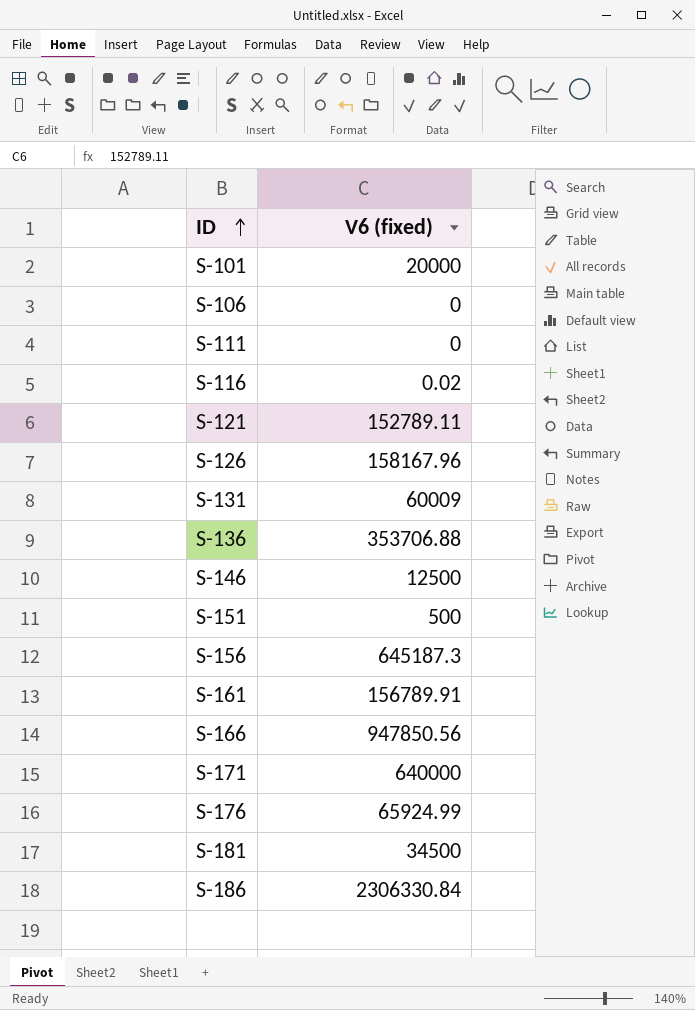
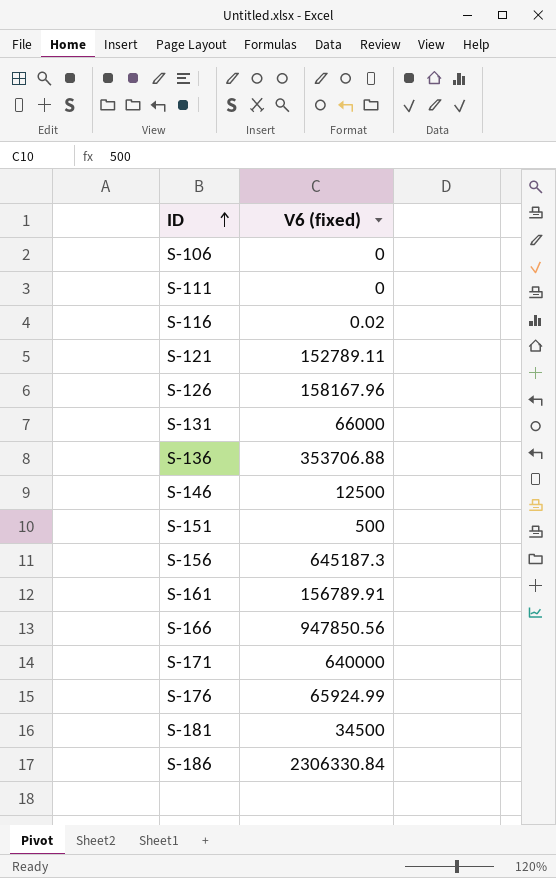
row S-101: 20000 -> none
S-131 | V6 (fixed): 60009 -> 66000

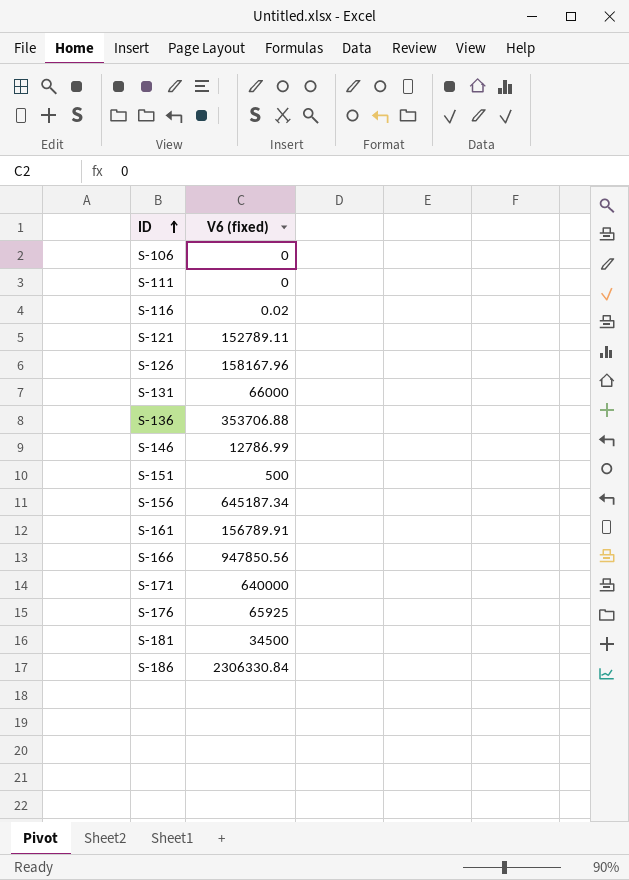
S-146 | V6 (fixed): 12500 -> 12786.99
S-156 | V6 (fixed): 645187.3 -> 645187.34
S-176 | V6 (fixed): 65924.99 -> 65925

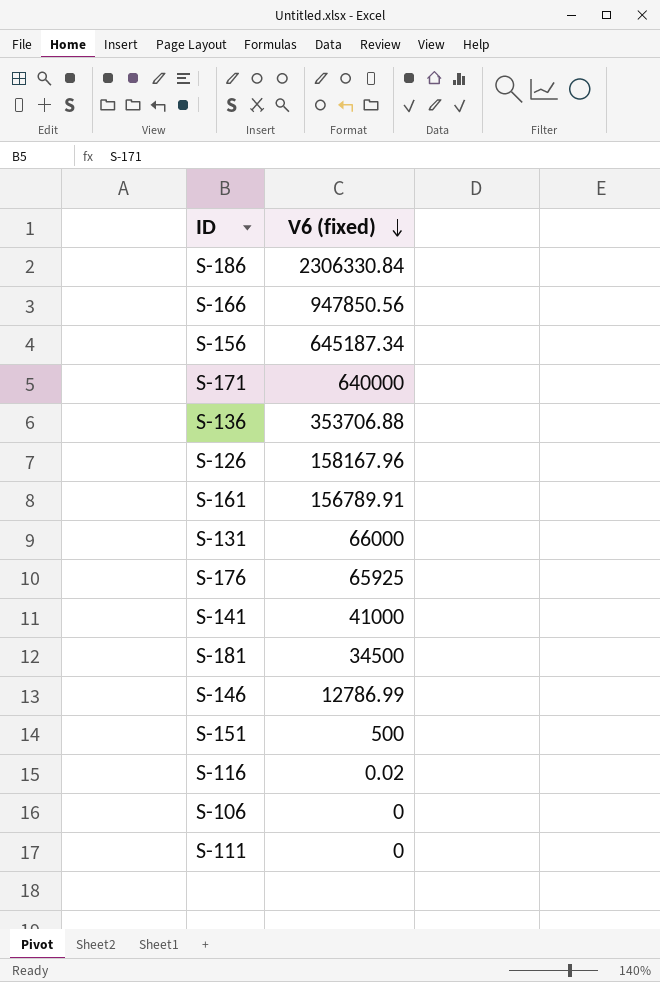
row order: ID ascending -> V6 (fixed) descending
row S-121: 152789.11 -> none
row S-141: none -> 41000

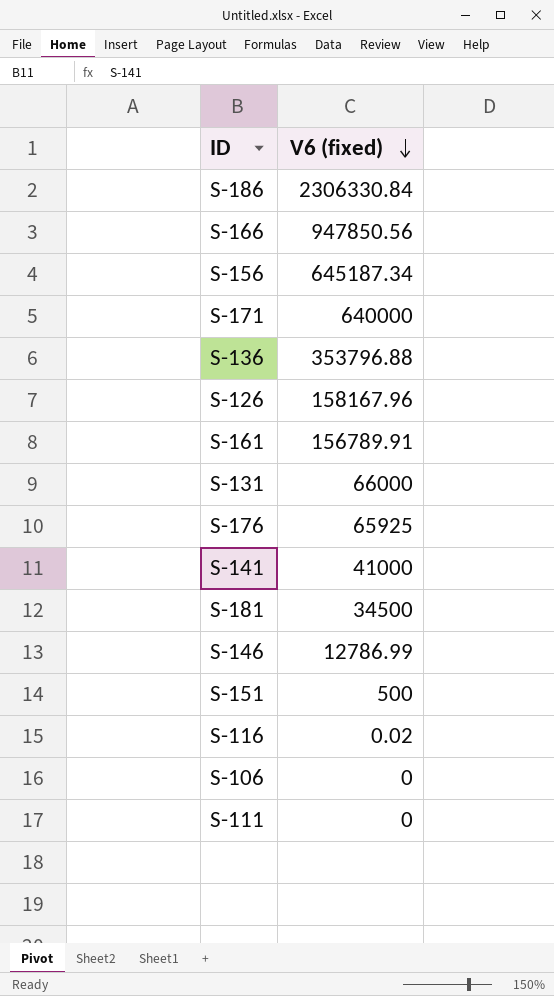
S-136 | V6 (fixed): 353706.88 -> 353796.88

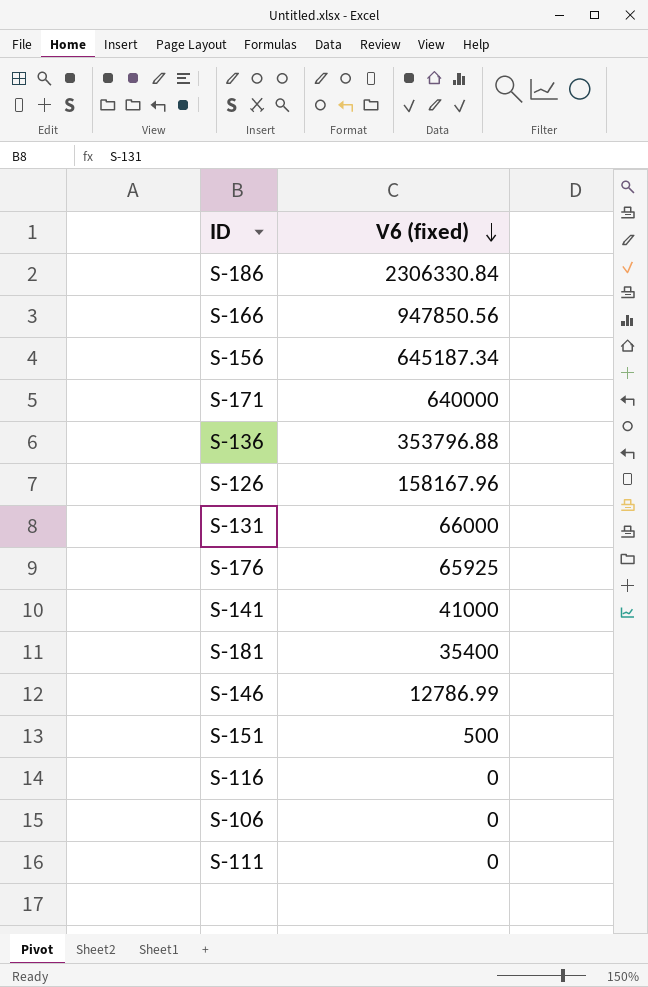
row S-161: 156789.91 -> none
S-181 | V6 (fixed): 34500 -> 35400
S-116 | V6 (fixed): 0.02 -> 0

